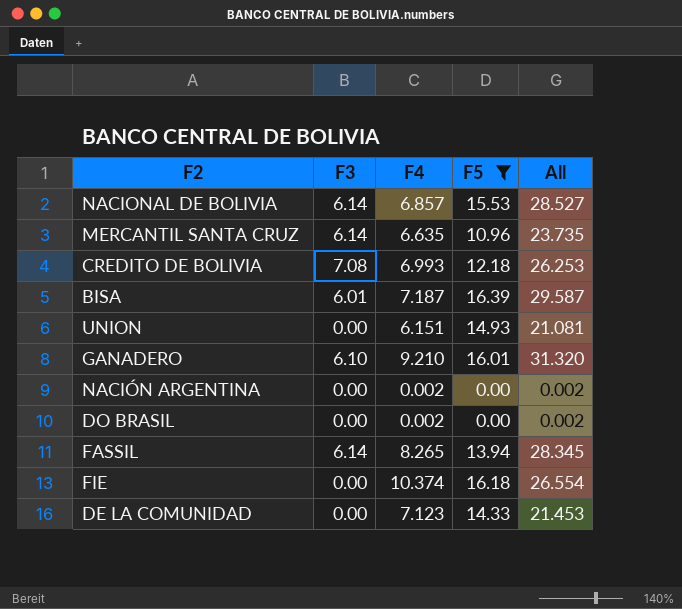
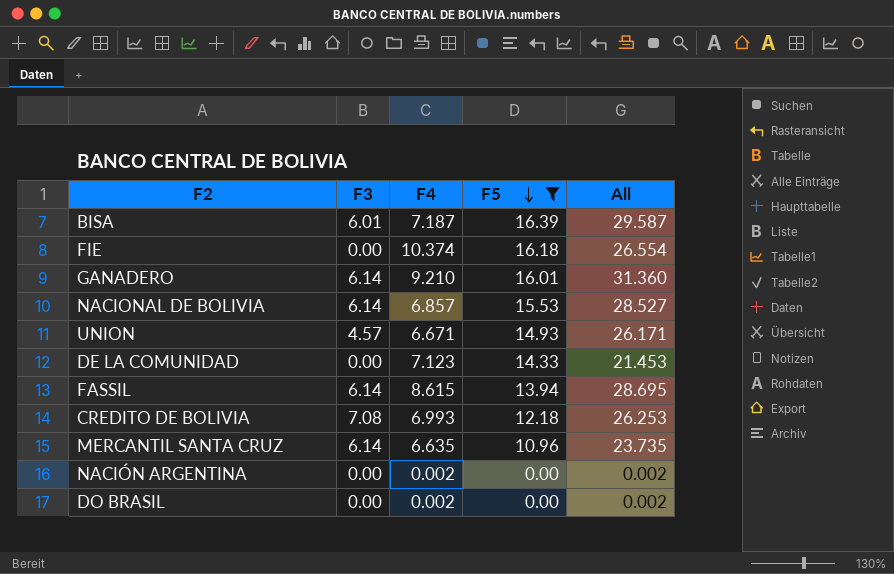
row order: none -> F5 descending
GANADERO | F3: 6.10 -> 6.14
GANADERO | All: 31.320 -> 31.360
UNION | F3: 0.00 -> 4.57
UNION | F4: 6.151 -> 6.671
UNION | All: 21.081 -> 26.171
FASSIL | F4: 8.265 -> 8.615
FASSIL | All: 28.345 -> 28.695

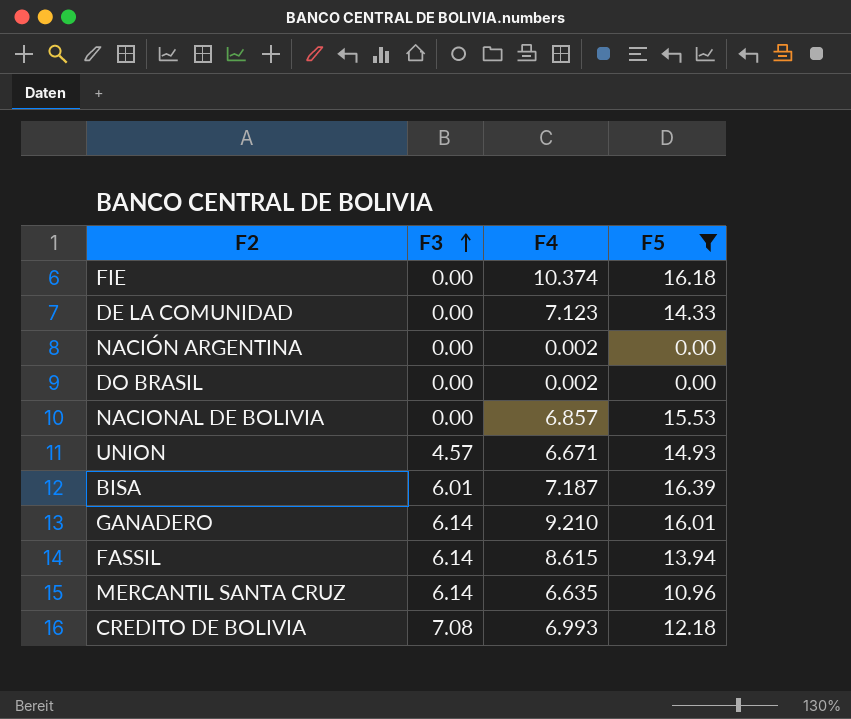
row order: F5 descending -> F3 ascending
column All | formula: [F3] + [F4] + [F5] -> none
NACIONAL DE BOLIVIA | F3: 6.14 -> 0.00

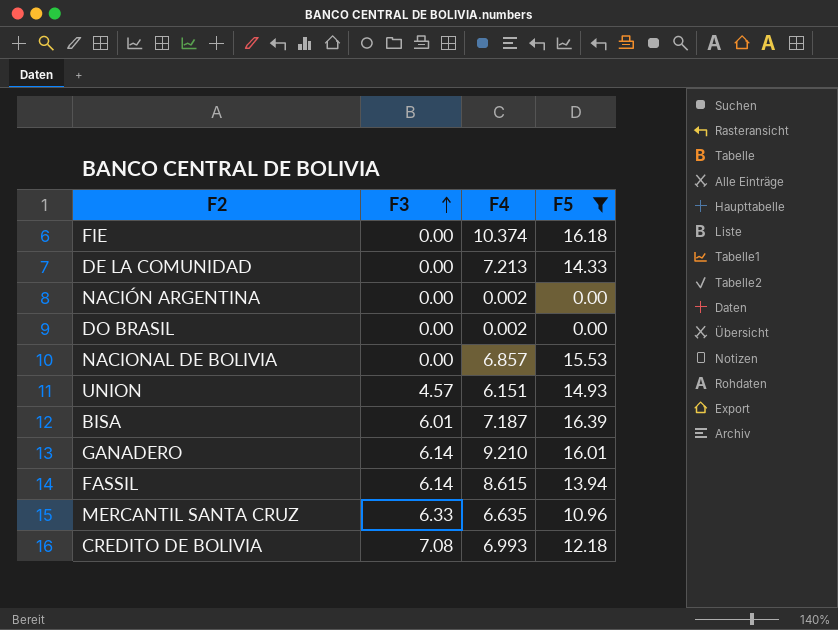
DE LA COMUNIDAD | F4: 7.123 -> 7.213
UNION | F4: 6.671 -> 6.151
MERCANTIL SANTA CRUZ | F3: 6.14 -> 6.33

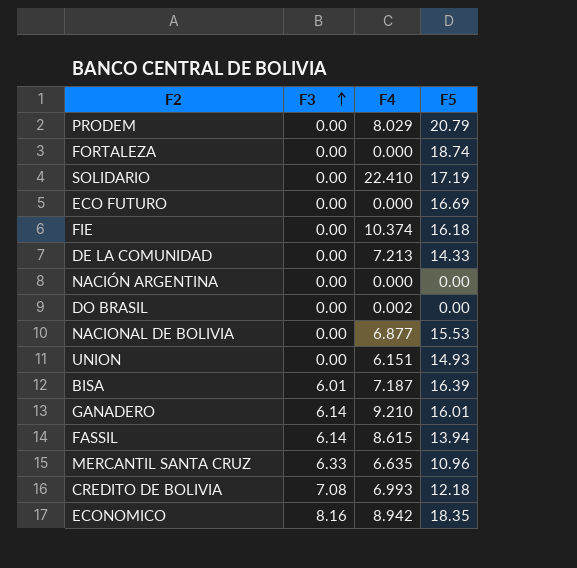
filter: F5 <= 16.39 -> none
NACIÓN ARGENTINA | F4: 0.002 -> 0.000
NACIONAL DE BOLIVIA | F4: 6.857 -> 6.877
UNION | F3: 4.57 -> 0.00

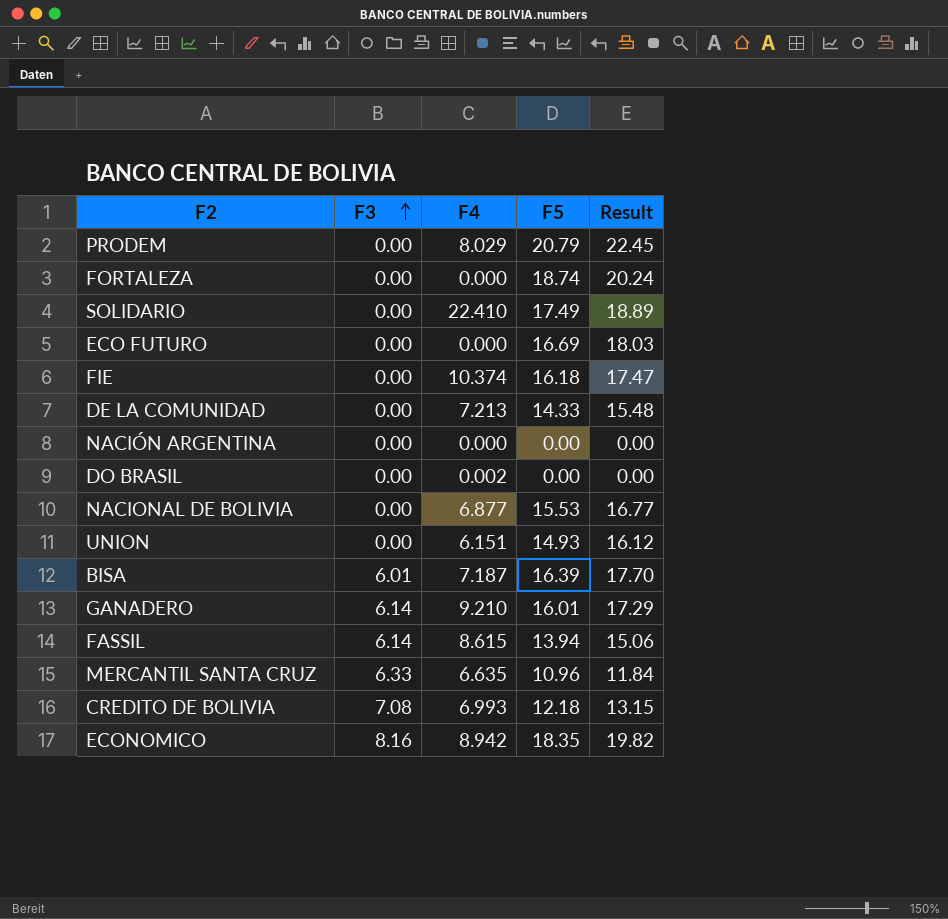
column Result | formula: none -> [F5] * 1.08
SOLIDARIO | F5: 17.19 -> 17.49

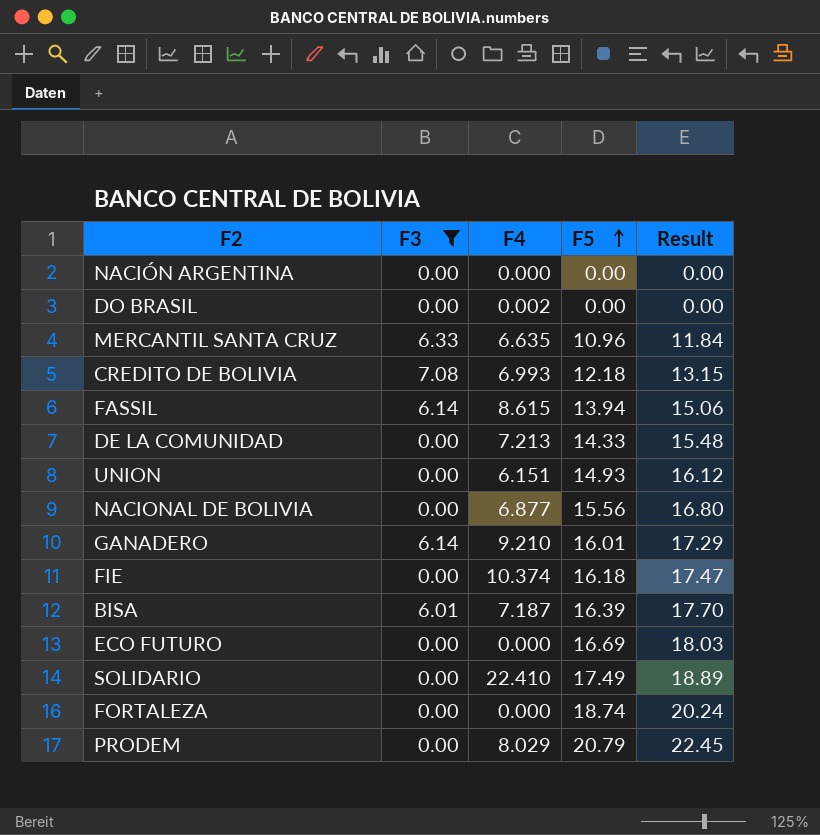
filter: none -> F3 != 8.16
row order: F3 ascending -> F5 ascending
NACIONAL DE BOLIVIA | F5: 15.53 -> 15.56
NACIONAL DE BOLIVIA | Result: 16.77 -> 16.80

